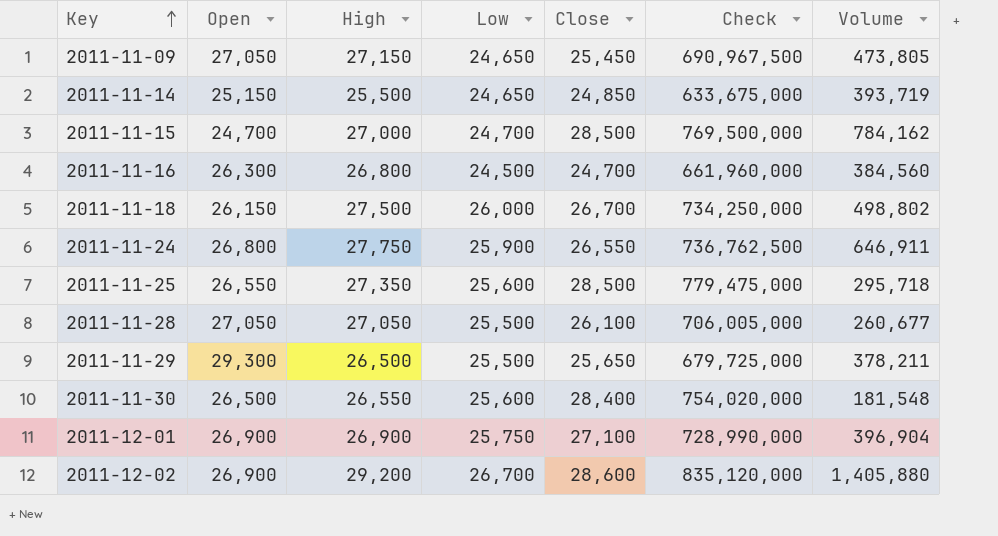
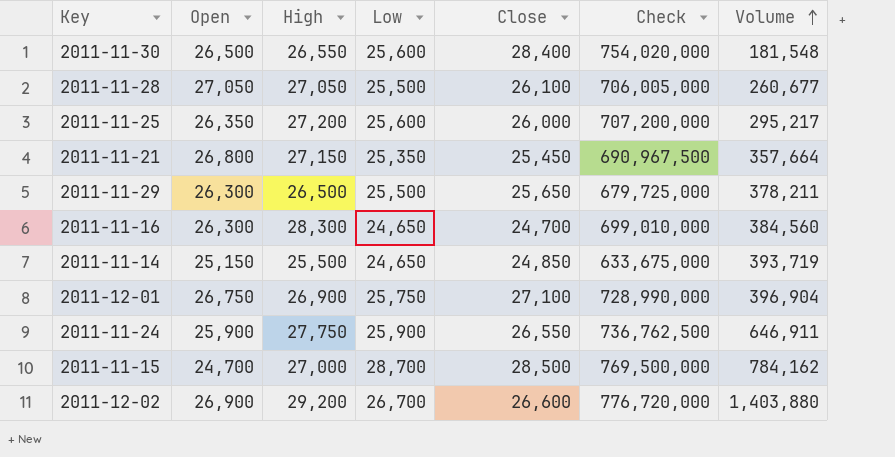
row order: Key ascending -> Volume ascending
row 2011-11-09: 27,050 | 27,150 | 24,650 | 25,450 | 690,967,500 | 473,805 -> none
row 2011-11-18: 26,150 | 27,500 | 26,000 | 26,700 | 734,250,000 | 498,802 -> none
2011-11-25 | Open: 26,550 -> 26,350
2011-11-25 | High: 27,350 -> 27,200
2011-11-25 | Close: 28,500 -> 26,000
2011-11-25 | Check: 779,475,000 -> 707,200,000
2011-11-25 | Volume: 295,718 -> 295,217
row 2011-11-21: none -> 26,800 | 27,150 | 25,350 | 25,450 | 690,967,500 | 357,664
2011-11-29 | Open: 29,300 -> 26,300
2011-11-16 | High: 26,800 -> 28,300
2011-11-16 | Low: 24,500 -> 24,650
2011-11-16 | Check: 661,960,000 -> 699,010,000
2011-12-01 | Open: 26,900 -> 26,750
2011-11-24 | Open: 26,800 -> 25,900
2011-11-15 | Low: 24,700 -> 28,700
2011-12-02 | Close: 28,600 -> 26,600
2011-12-02 | Check: 835,120,000 -> 776,720,000
2011-12-02 | Volume: 1,405,880 -> 1,403,880

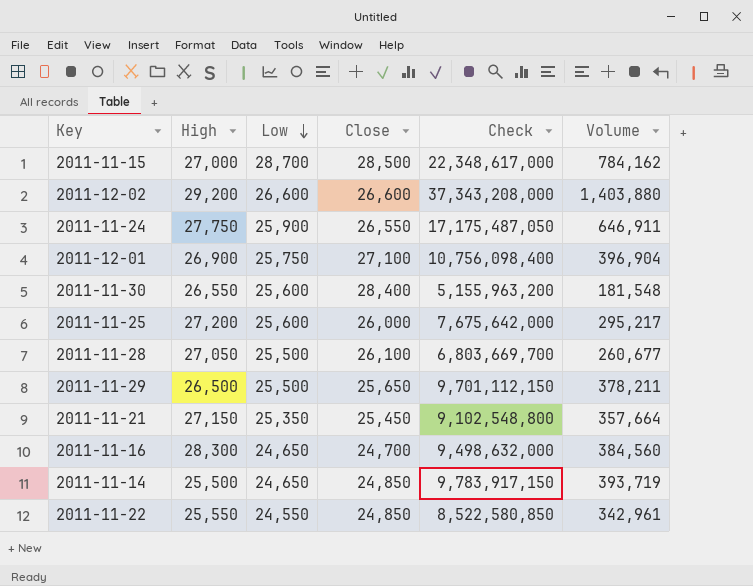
row order: Volume ascending -> Low descending
column Open | position: 2 -> none
column Check | formula: [High] * [Close] -> [Close] * [Volume]
2011-12-02 | Low: 26,700 -> 26,600
row 2011-11-22: none -> 25,550 | 24,550 | 24,850 | 8,522,580,850 | 342,961

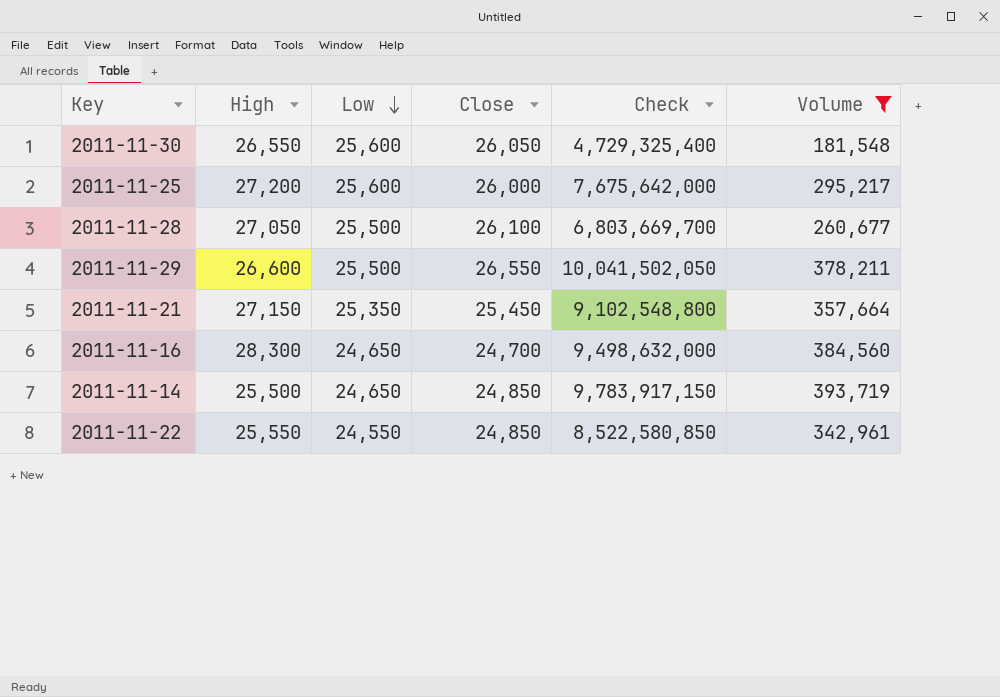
filter: none -> Volume <= 393,719
2011-11-30 | Close: 28,400 -> 26,050
2011-11-30 | Check: 5,155,963,200 -> 4,729,325,400
2011-11-29 | High: 26,500 -> 26,600
2011-11-29 | Close: 25,650 -> 26,550
2011-11-29 | Check: 9,701,112,150 -> 10,041,502,050

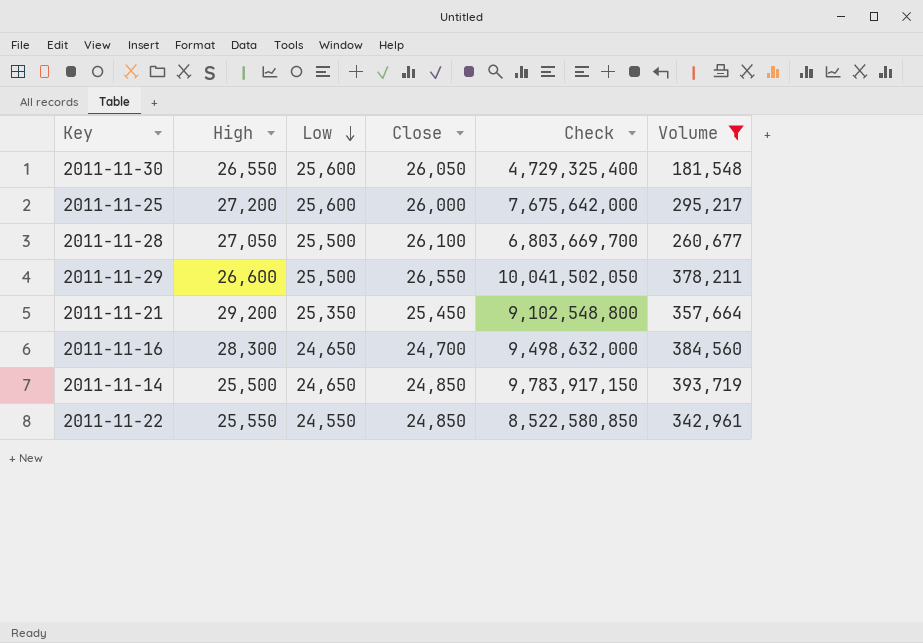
2011-11-21 | High: 27,150 -> 29,200

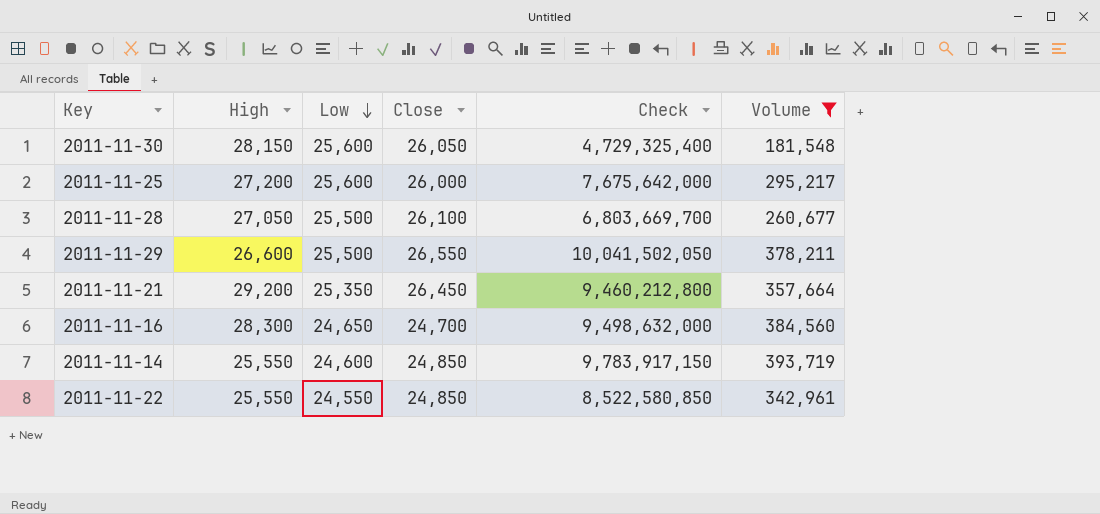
2011-11-30 | High: 26,550 -> 28,150
2011-11-21 | Close: 25,450 -> 26,450
2011-11-21 | Check: 9,102,548,800 -> 9,460,212,800
2011-11-14 | High: 25,500 -> 25,550
2011-11-14 | Low: 24,650 -> 24,600

